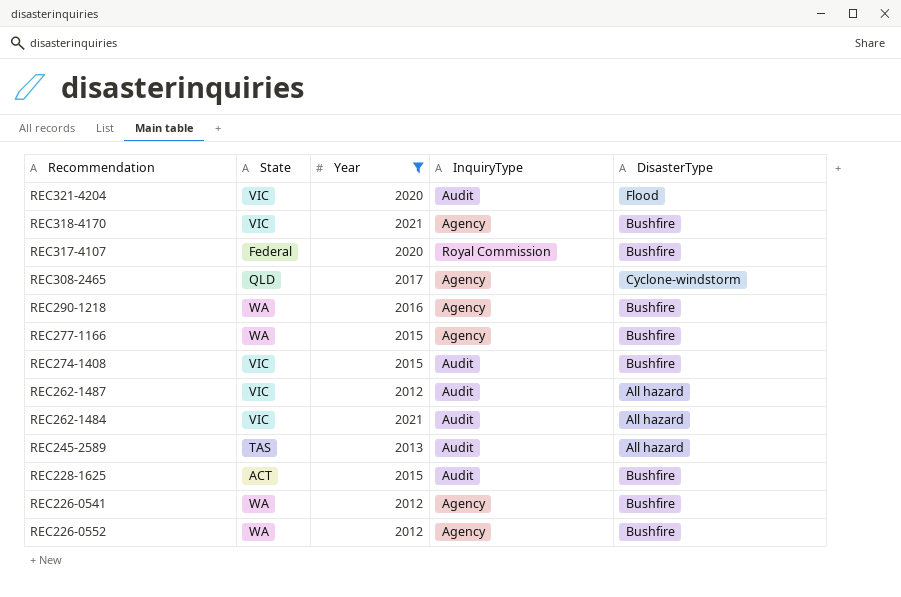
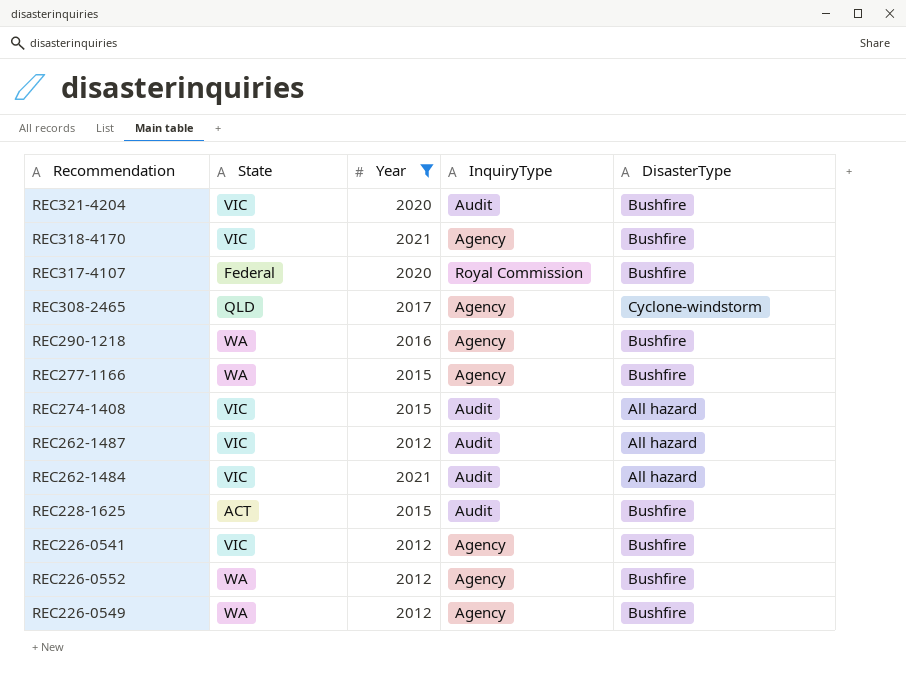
row REC245-2589: TAS | 2013 | Audit | All hazard -> none
REC321-4204 | DisasterType: Flood -> Bushfire
REC274-1408 | DisasterType: Bushfire -> All hazard
REC226-0541 | State: WA -> VIC
row REC226-0549: none -> WA | 2012 | Agency | Bushfire

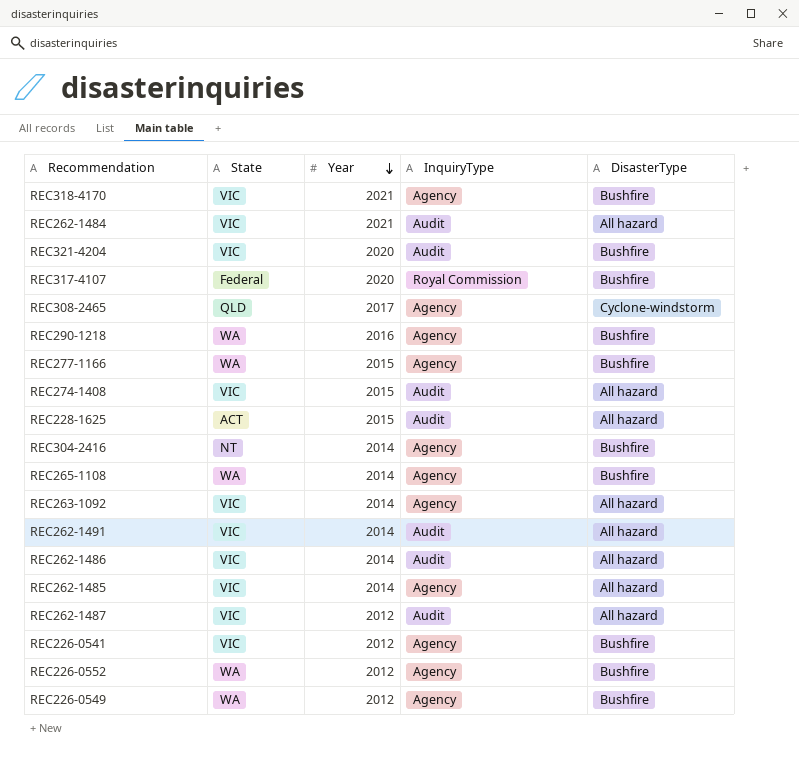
filter: Year != 2014 -> none
row order: none -> Year descending
REC228-1625 | DisasterType: Bushfire -> All hazard

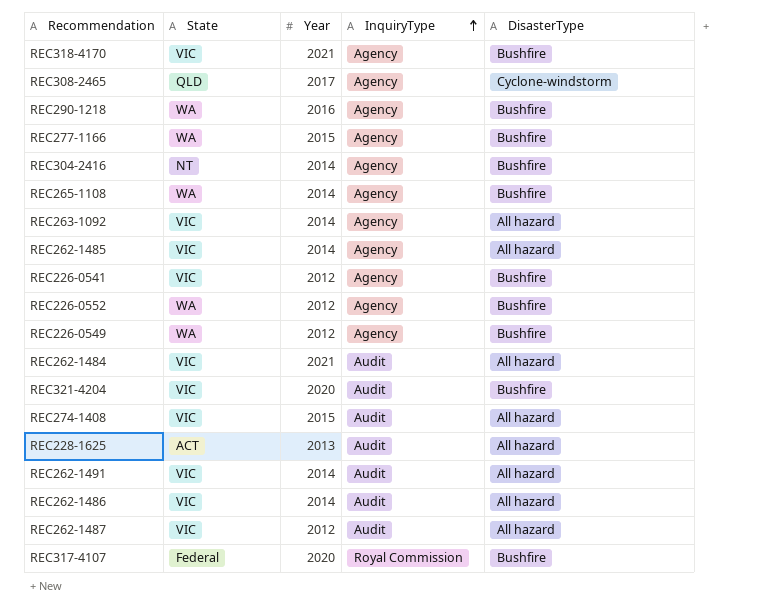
row order: Year descending -> InquiryType ascending
REC228-1625 | Year: 2015 -> 2013

